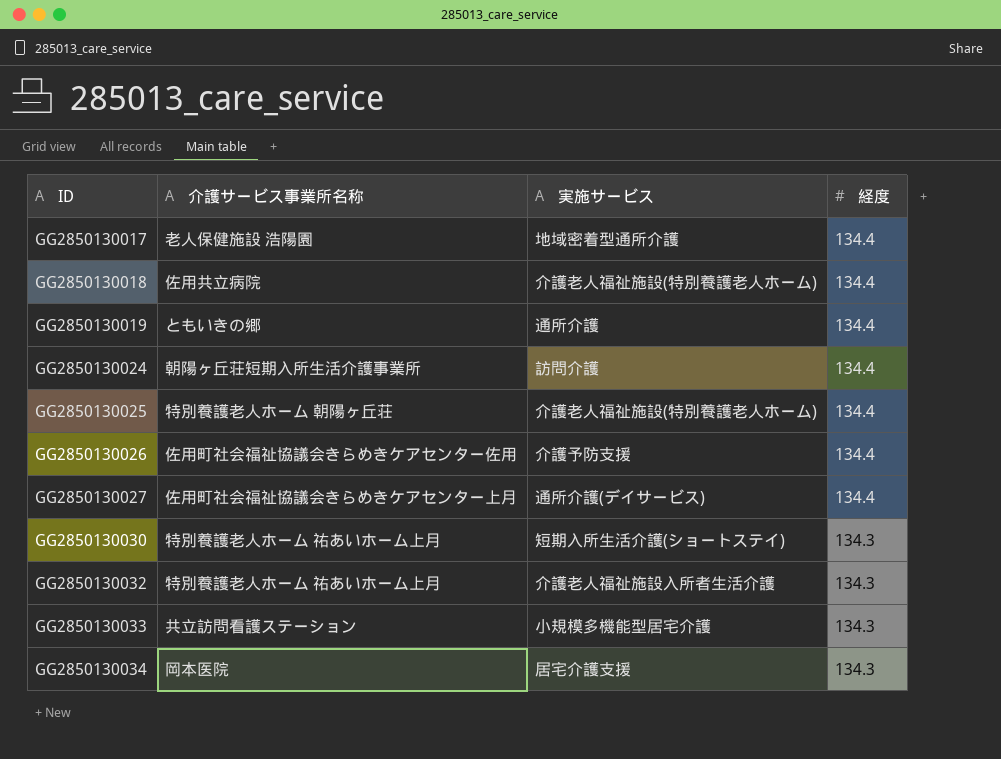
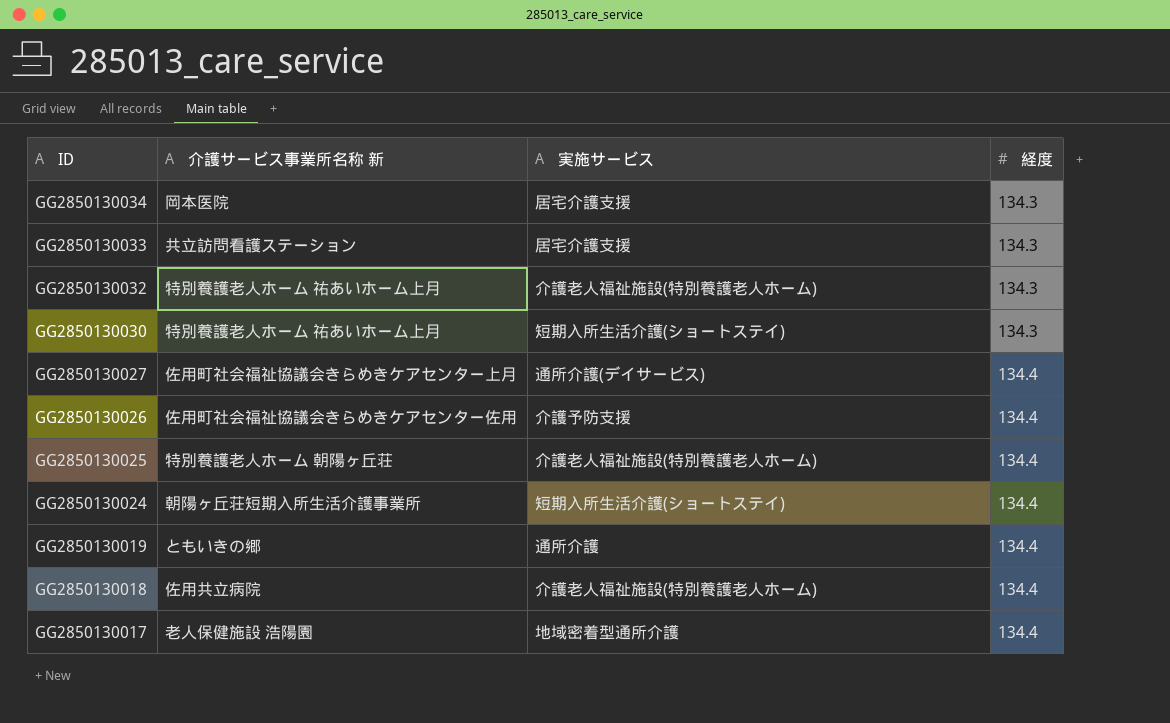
row order: ID ascending -> ID descending
column name: 介護サービス事業所名称 -> 介護サービス事業所名称 新
GG2850130033 | 実施サービス: 小規模多機能型居宅介護 -> 居宅介護支援
GG2850130032 | 実施サービス: 介護老人福祉施設入所者生活介護 -> 介護老人福祉施設(特別養護老人ホーム)
GG2850130024 | 実施サービス: 訪問介護 -> 短期入所生活介護(ショートステイ)

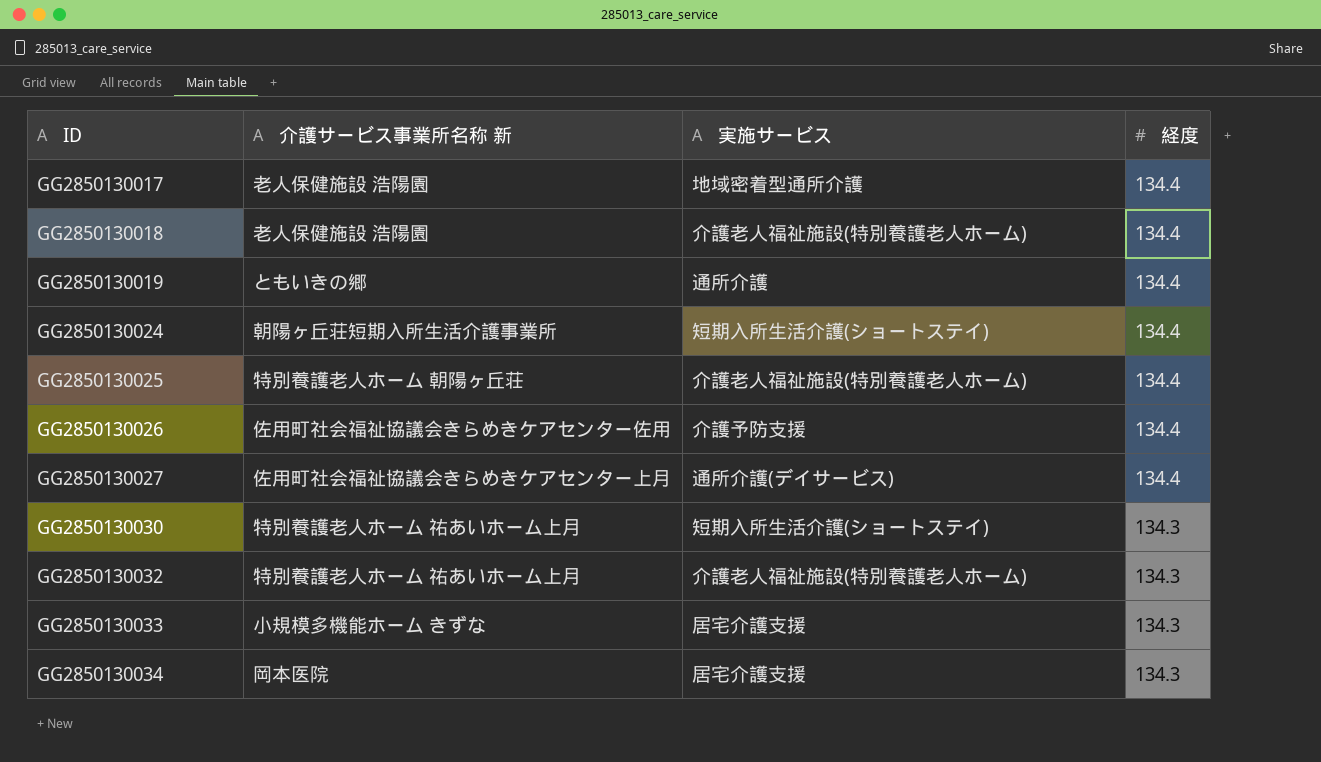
row order: ID descending -> ID ascending
GG2850130018 | 介護サービス事業所名称 新: 佐用共立病院 -> 老人保健施設 浩陽園
GG2850130033 | 介護サービス事業所名称 新: 共立訪問看護ステーション -> 小規模多機能ホーム きずな

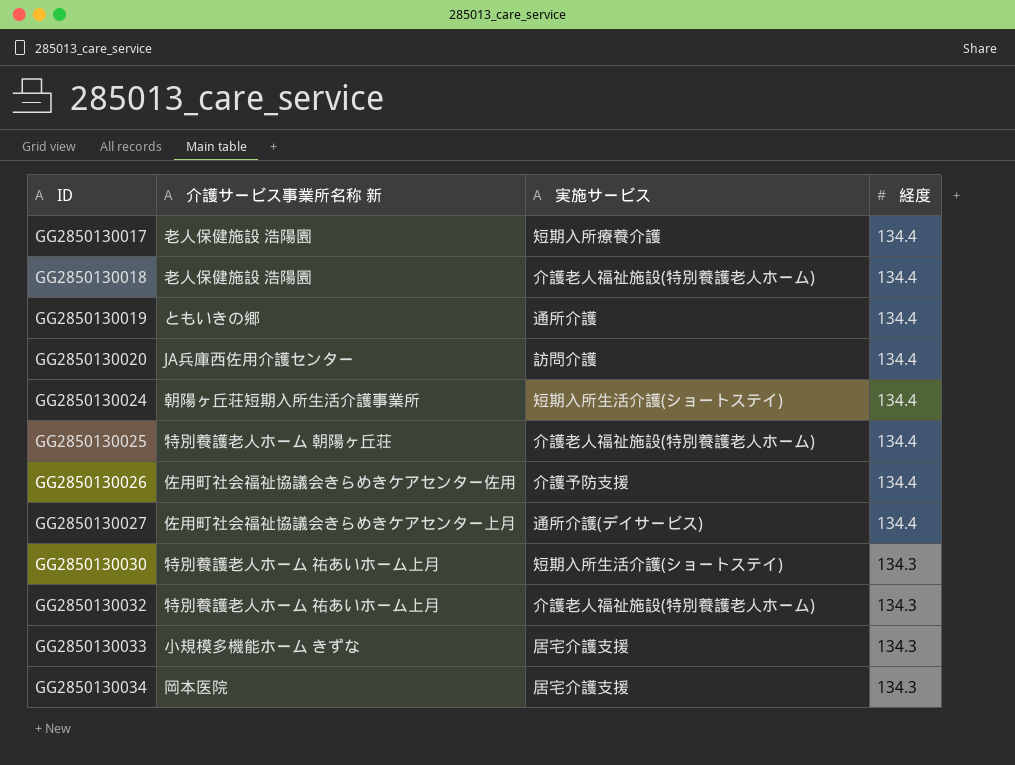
GG2850130017 | 実施サービス: 地域密着型通所介護 -> 短期入所療養介護
row GG2850130020: none -> JA兵庫西佐用介護センター | 訪問介護 | 134.4

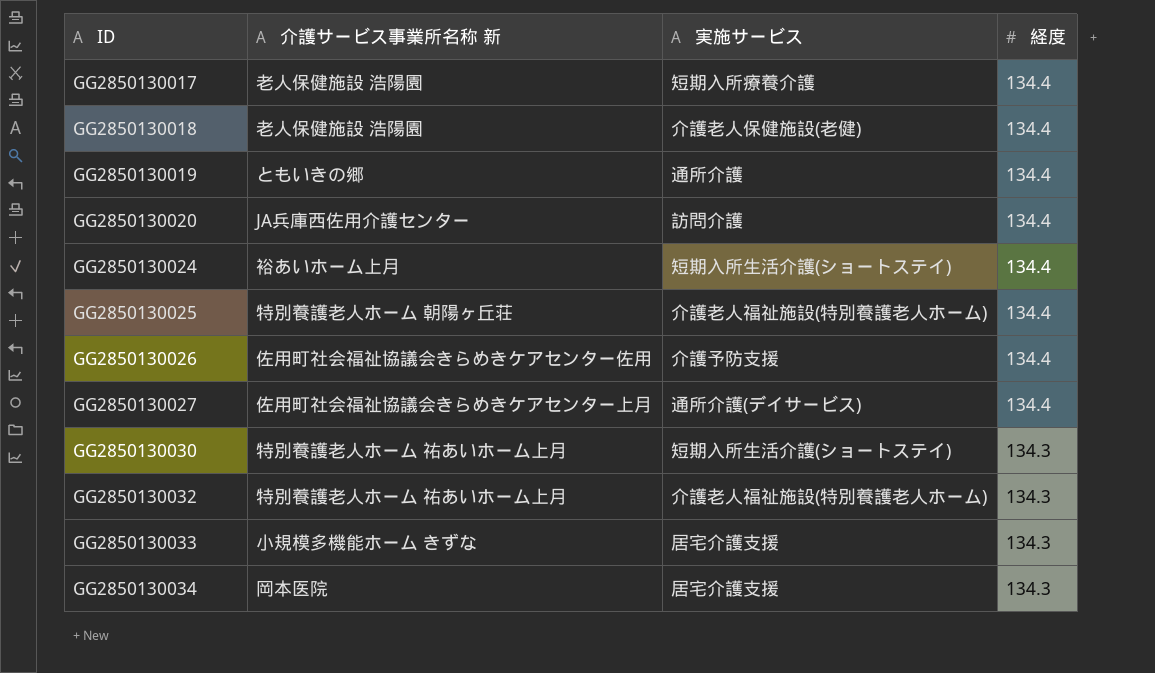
GG2850130018 | 実施サービス: 介護老人福祉施設(特別養護老人ホーム) -> 介護老人保健施設(老健)
GG2850130024 | 介護サービス事業所名称 新: 朝陽ヶ丘荘短期入所生活介護事業所 -> 裕あいホーム上月

